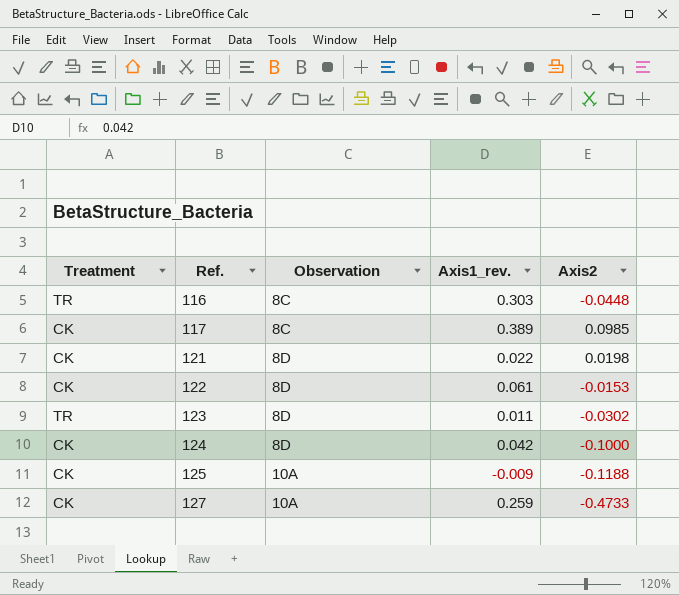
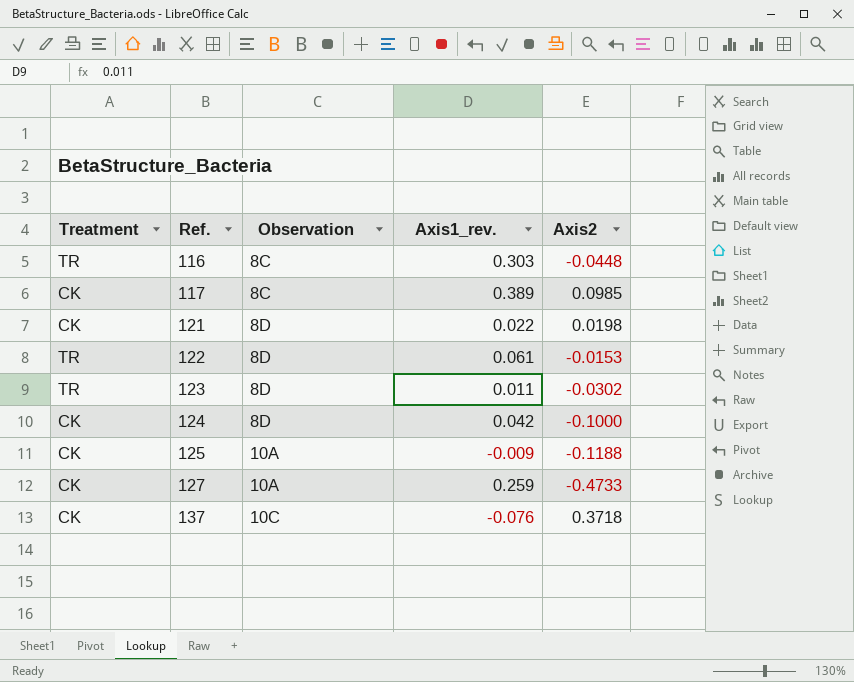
122 | Treatment: CK -> TR
row 137: none -> CK | 10C | -0.076 | 0.3718

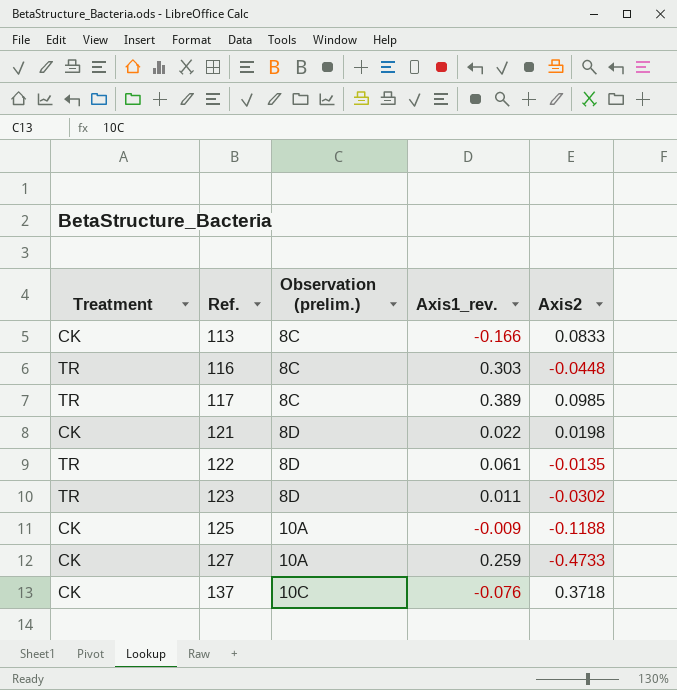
column name: Observation -> Observation (prelim.)
row 124: CK | 8D | 0.042 | -0.1000 -> none
row 113: none -> CK | 8C | -0.166 | 0.0833
117 | Treatment: CK -> TR
122 | Axis2: -0.0153 -> -0.0135

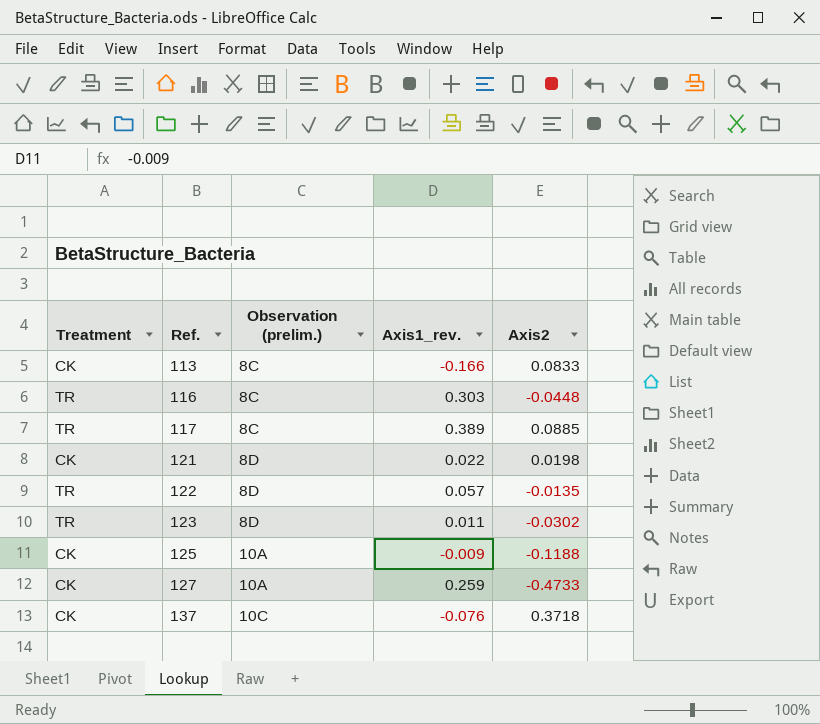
117 | Axis2: 0.0985 -> 0.0885
122 | Axis1_rev.: 0.061 -> 0.057

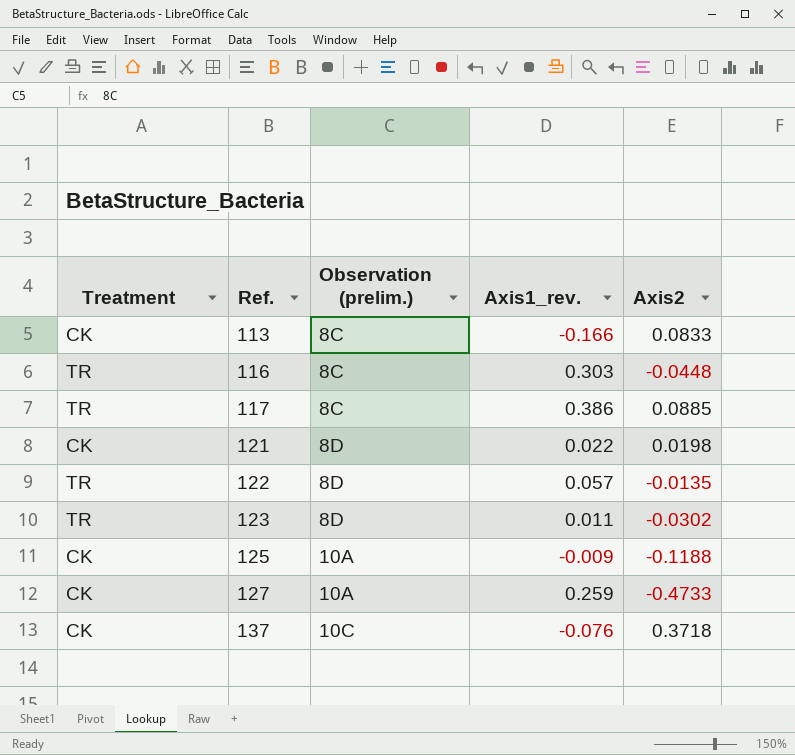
117 | Axis1_rev.: 0.389 -> 0.386

